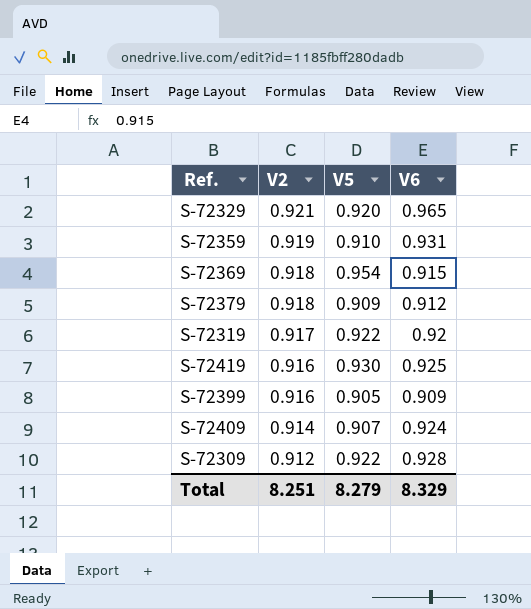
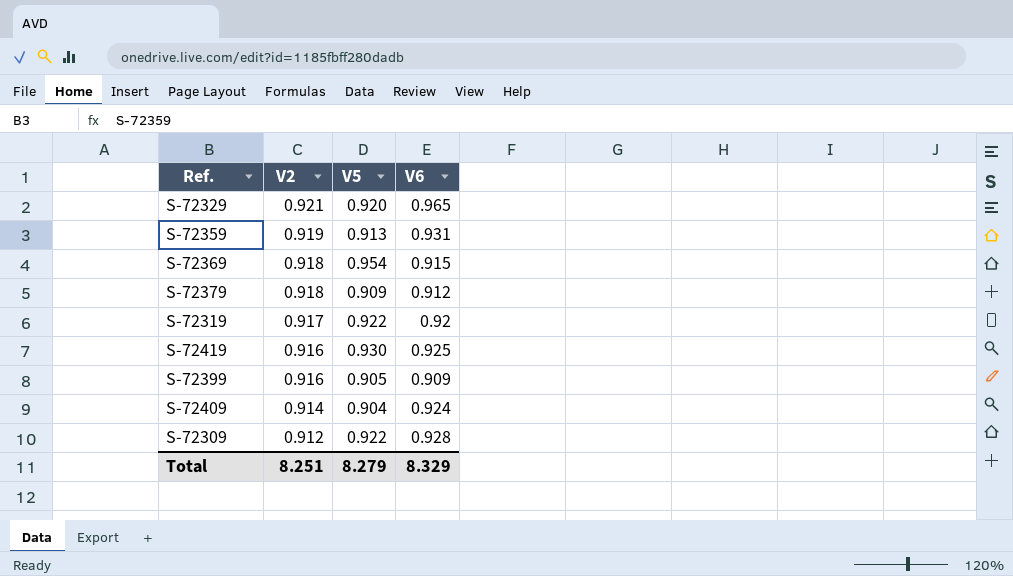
S-72359 | V5: 0.910 -> 0.913
S-72409 | V5: 0.907 -> 0.904

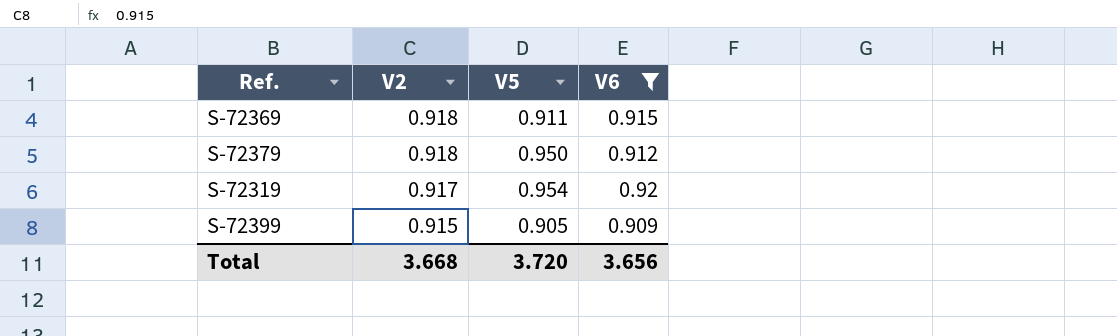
filter: none -> V6 <= 0.92
S-72369 | V5: 0.954 -> 0.911
S-72379 | V5: 0.909 -> 0.950
S-72319 | V5: 0.922 -> 0.954
S-72399 | V2: 0.916 -> 0.915
Total | V2: 8.251 -> 3.668
Total | V5: 8.279 -> 3.720
Total | V6: 8.329 -> 3.656

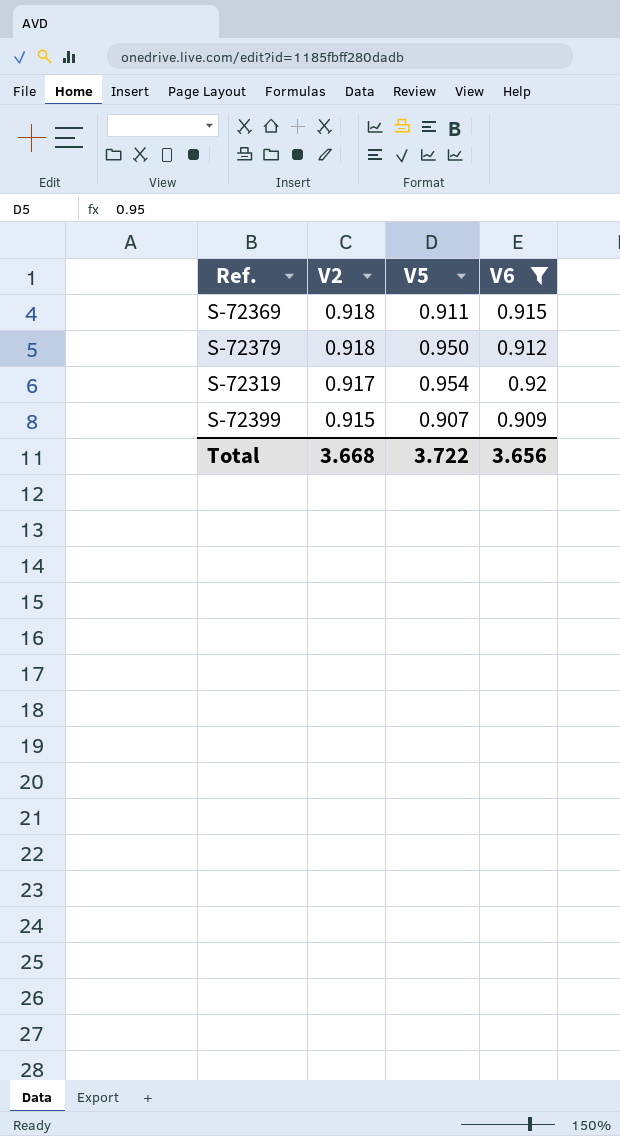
S-72399 | V5: 0.905 -> 0.907
Total | V5: 3.720 -> 3.722

